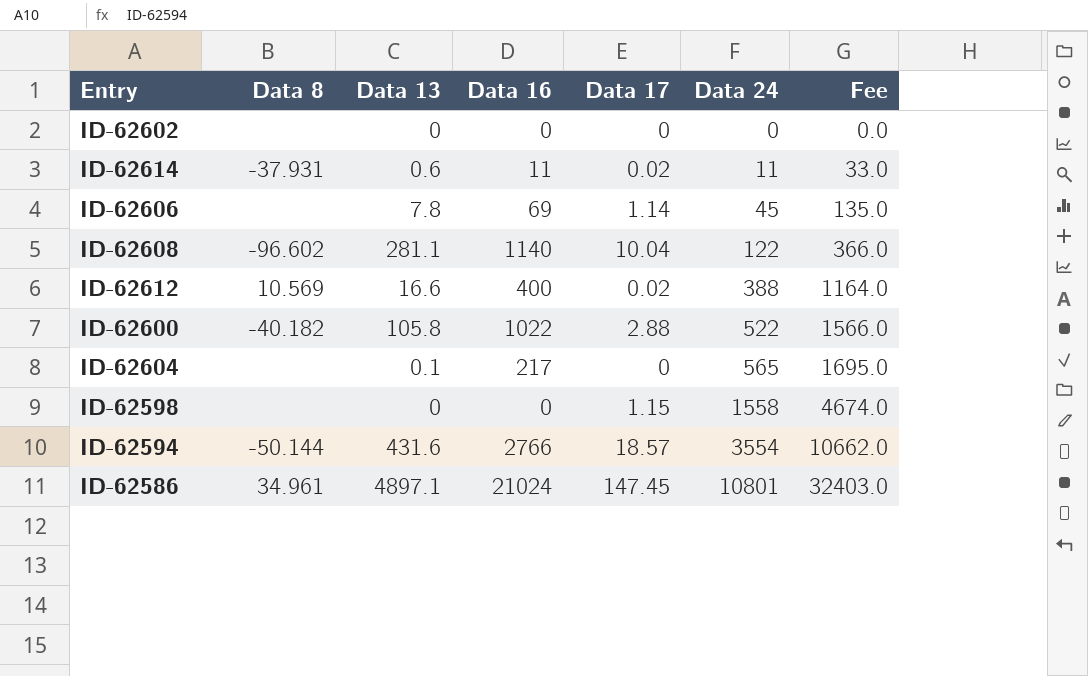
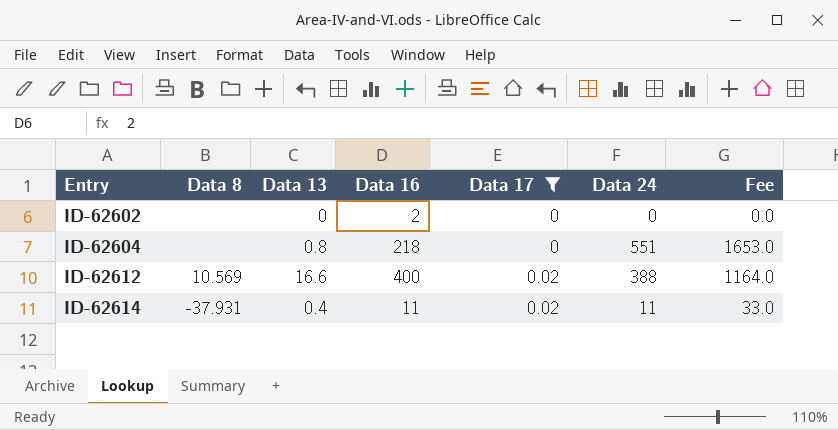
filter: none -> Data 17 <= 0.02
row order: Data 24 ascending -> Entry ascending
ID-62602 | Data 16: 0 -> 2
ID-62604 | Data 13: 0.1 -> 0.8
ID-62604 | Data 16: 217 -> 218
ID-62604 | Data 24: 565 -> 551
ID-62604 | Fee: 1695.0 -> 1653.0
ID-62614 | Data 13: 0.6 -> 0.4

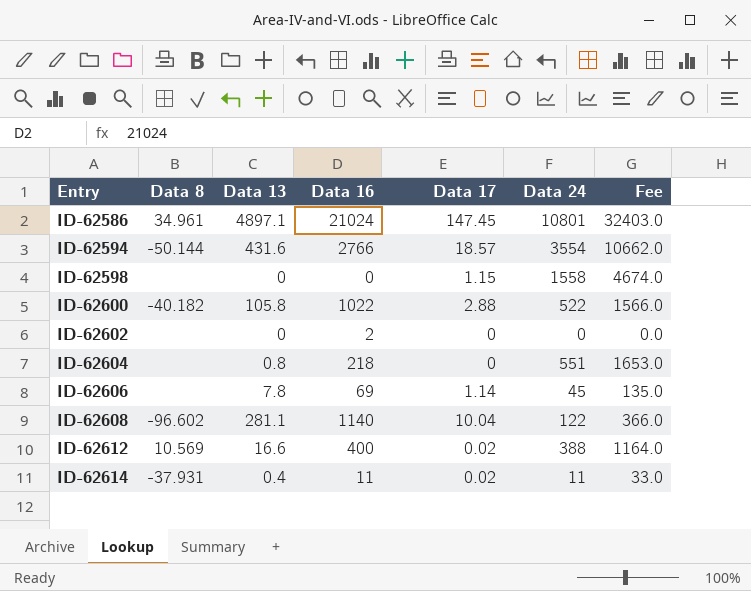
filter: Data 17 <= 0.02 -> none

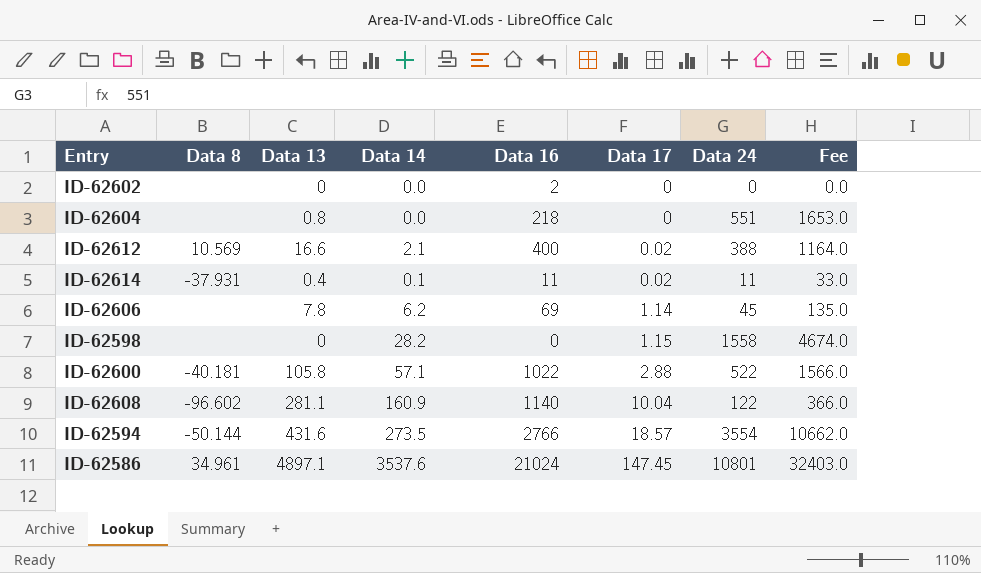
row order: Entry ascending -> Data 17 ascending
column Data 14 | position: none -> 4
ID-62600 | Data 8: -40.182 -> -40.181

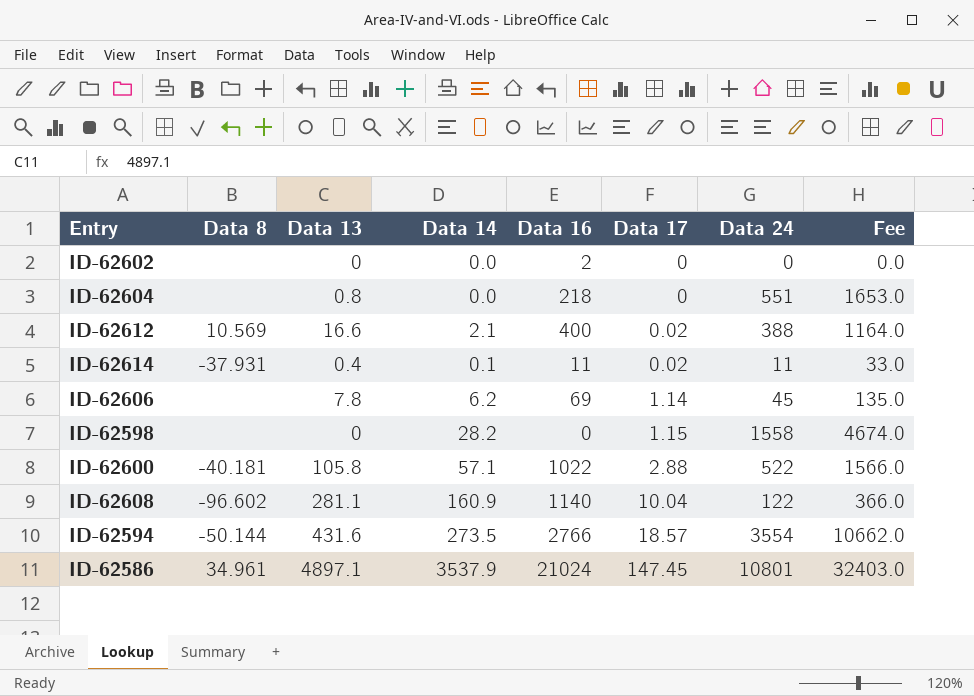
ID-62586 | Data 14: 3537.6 -> 3537.9

